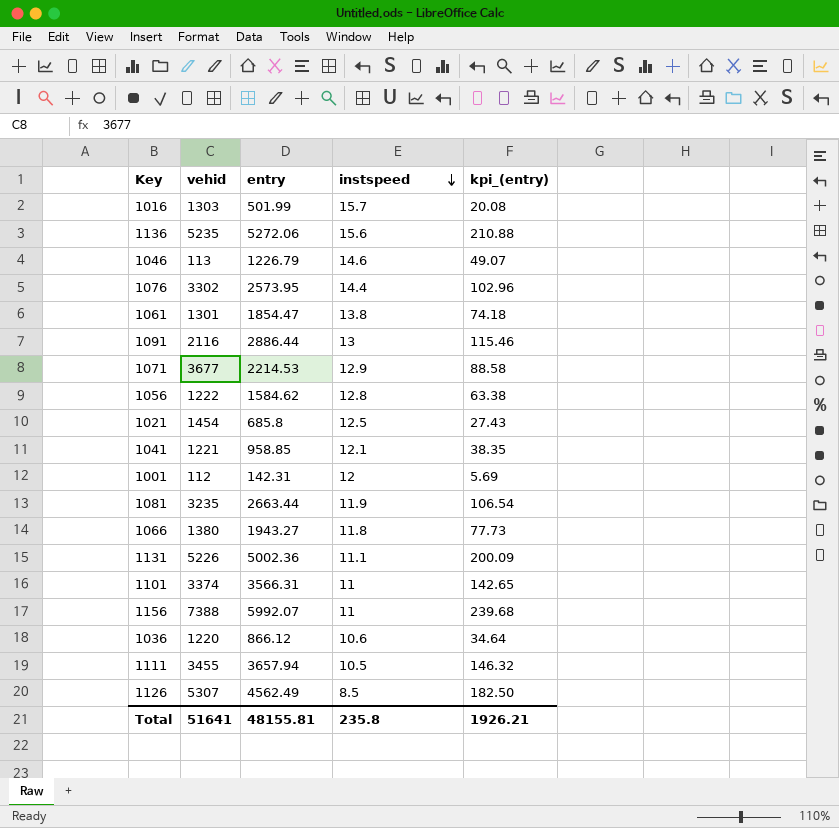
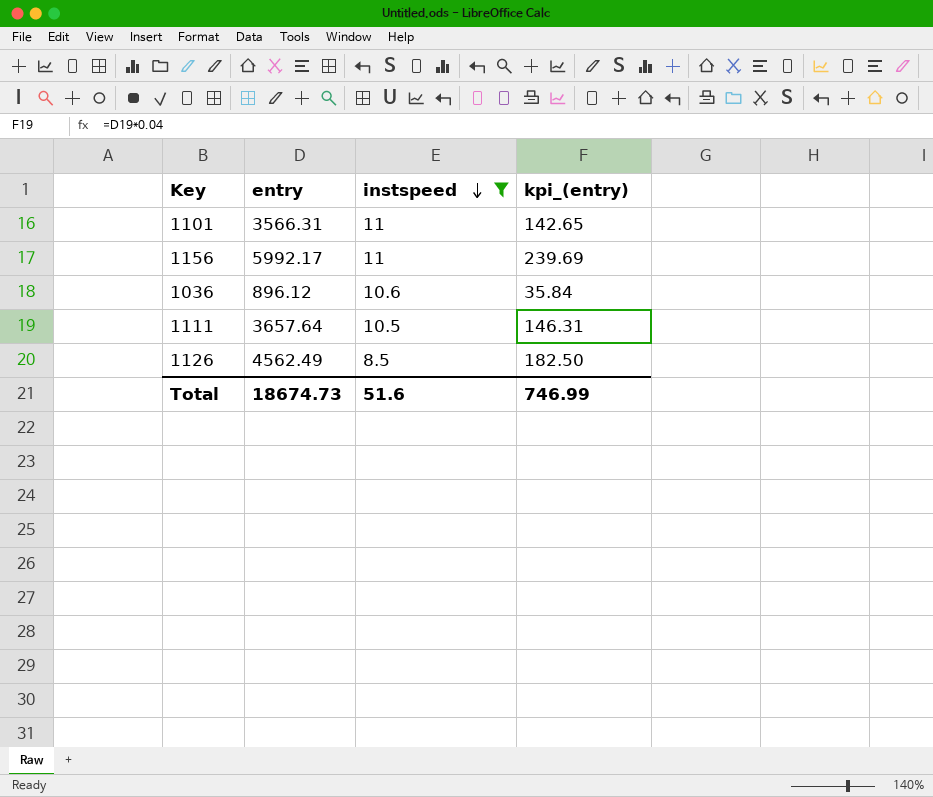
filter: none -> instspeed <= 11
column vehid | position: 2 -> none
1156 | entry: 5992.07 -> 5992.17
1156 | kpi_(entry): 239.68 -> 239.69
1036 | entry: 866.12 -> 896.12
1036 | kpi_(entry): 34.64 -> 35.84
1111 | entry: 3657.94 -> 3657.64
1111 | kpi_(entry): 146.32 -> 146.31
Total | entry: 48155.81 -> 18674.73
Total | instspeed: 235.8 -> 51.6
Total | kpi_(entry): 1926.21 -> 746.99

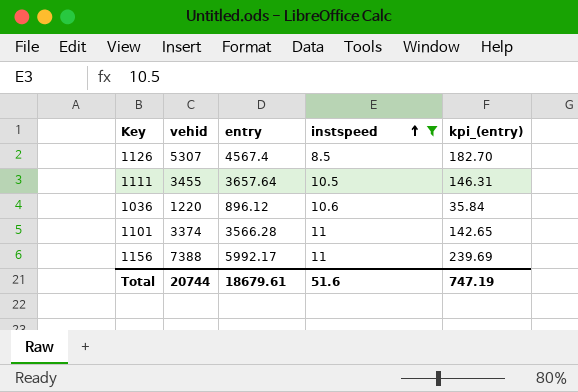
row order: instspeed descending -> instspeed ascending
column vehid | position: none -> 2
1126 | entry: 4562.49 -> 4567.4
1126 | kpi_(entry): 182.50 -> 182.70
1101 | entry: 3566.31 -> 3566.28
Total | entry: 18674.73 -> 18679.61
Total | kpi_(entry): 746.99 -> 747.19

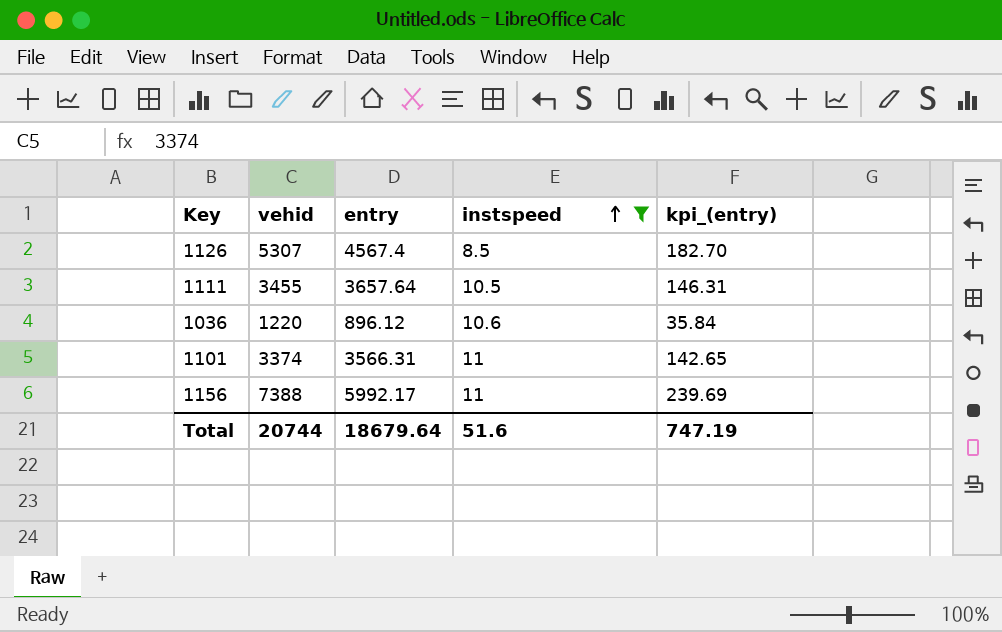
1101 | entry: 3566.28 -> 3566.31
Total | entry: 18679.61 -> 18679.64

